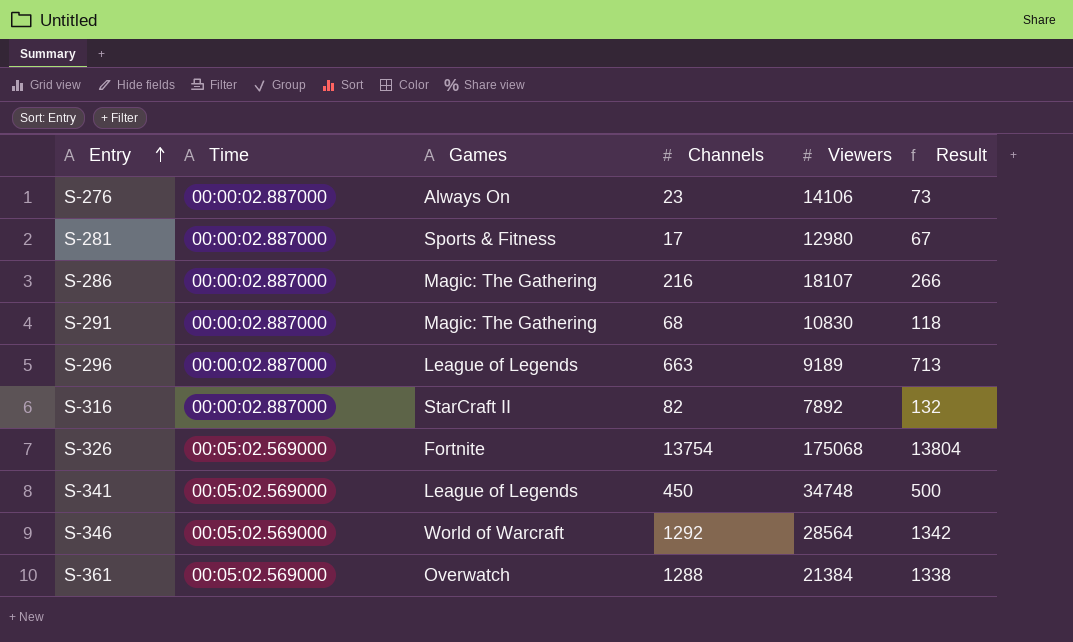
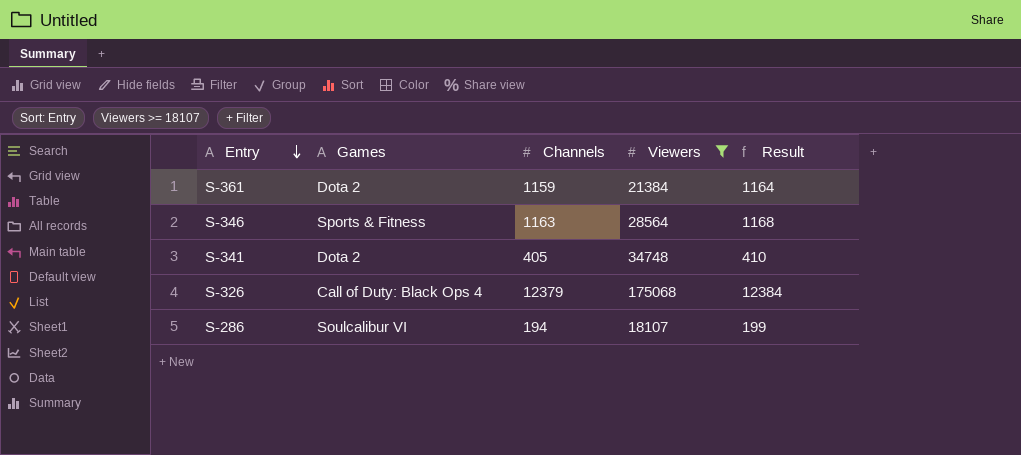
filter: none -> Viewers >= 18107
row order: Entry ascending -> Entry descending
column Time | position: 2 -> none
column Result | formula: [Channels] + 50 -> [Channels] + 5
S-361 | Games: Overwatch -> Dota 2
S-361 | Channels: 1288 -> 1159
S-346 | Games: World of Warcraft -> Sports & Fitness
S-346 | Channels: 1292 -> 1163
S-341 | Games: League of Legends -> Dota 2
S-341 | Channels: 450 -> 405
S-326 | Games: Fortnite -> Call of Duty: Black Ops 4
S-326 | Channels: 13754 -> 12379
S-286 | Games: Magic: The Gathering -> Soulcalibur VI
S-286 | Channels: 216 -> 194

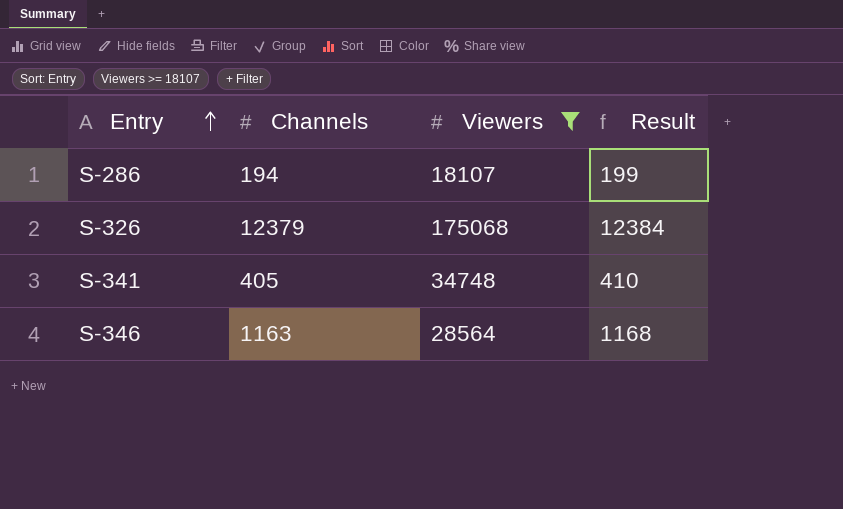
row order: Entry descending -> Entry ascending
column Games | position: 2 -> none
row S-361: Dota 2 | 1159 | 21384 | 1164 -> none

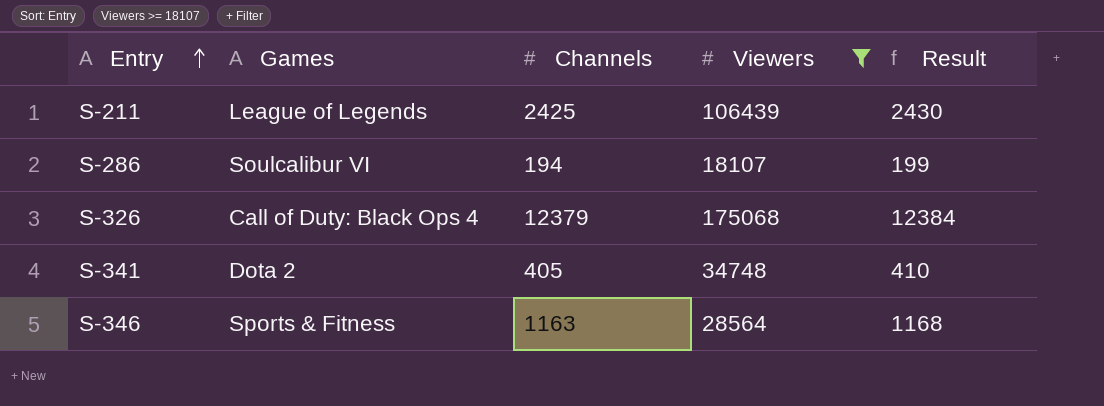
column Games | position: none -> 2
row S-211: none -> League of Legends | 2425 | 106439 | 2430

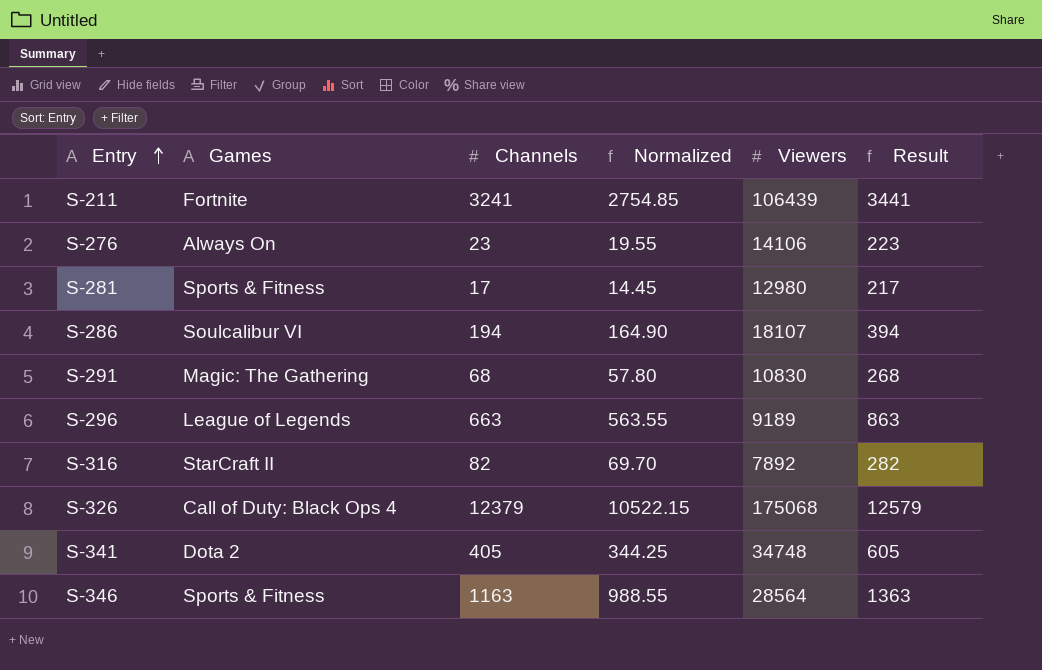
filter: Viewers >= 18107 -> none
column Normalized | formula: none -> [Channels] * 0.85
column Result | formula: [Channels] + 5 -> [Channels] + 200
S-211 | Games: League of Legends -> Fortnite
S-211 | Channels: 2425 -> 3241

